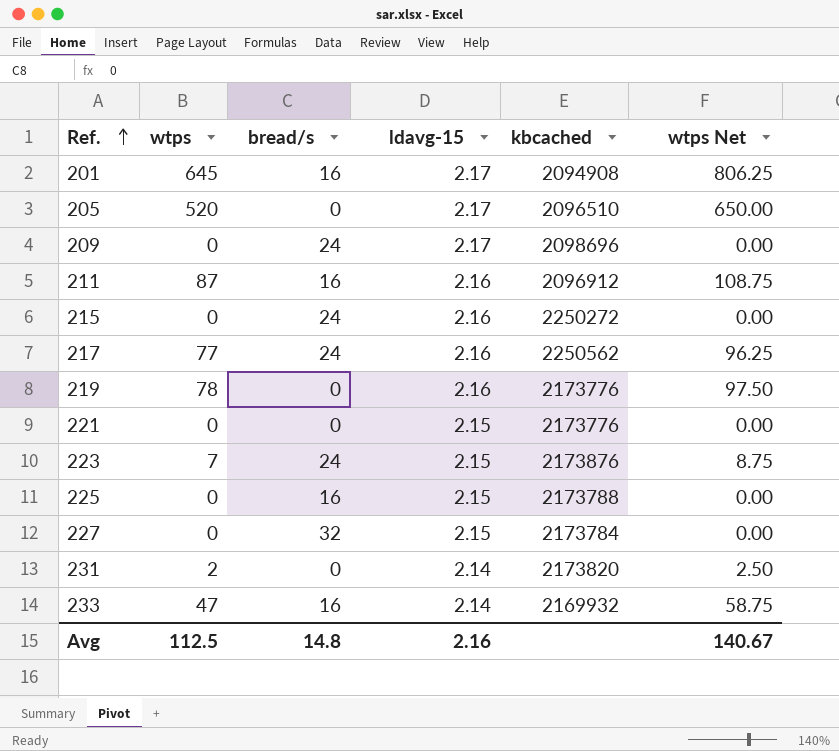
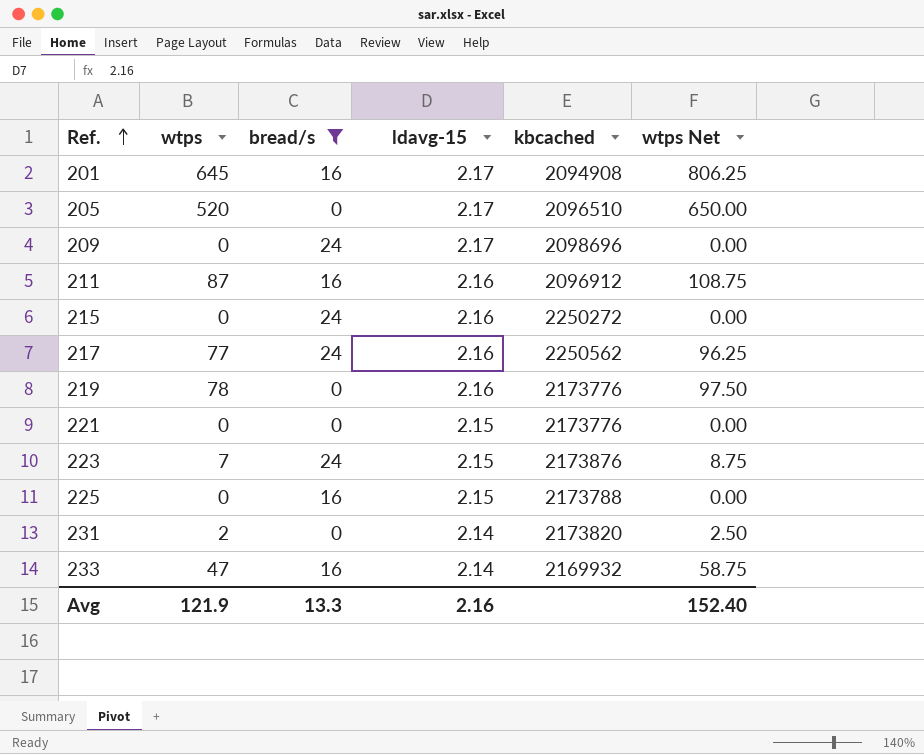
filter: none -> bread/s != 32
Avg | wtps: 112.5 -> 121.9
Avg | bread/s: 14.8 -> 13.3
Avg | wtps Net: 140.67 -> 152.40

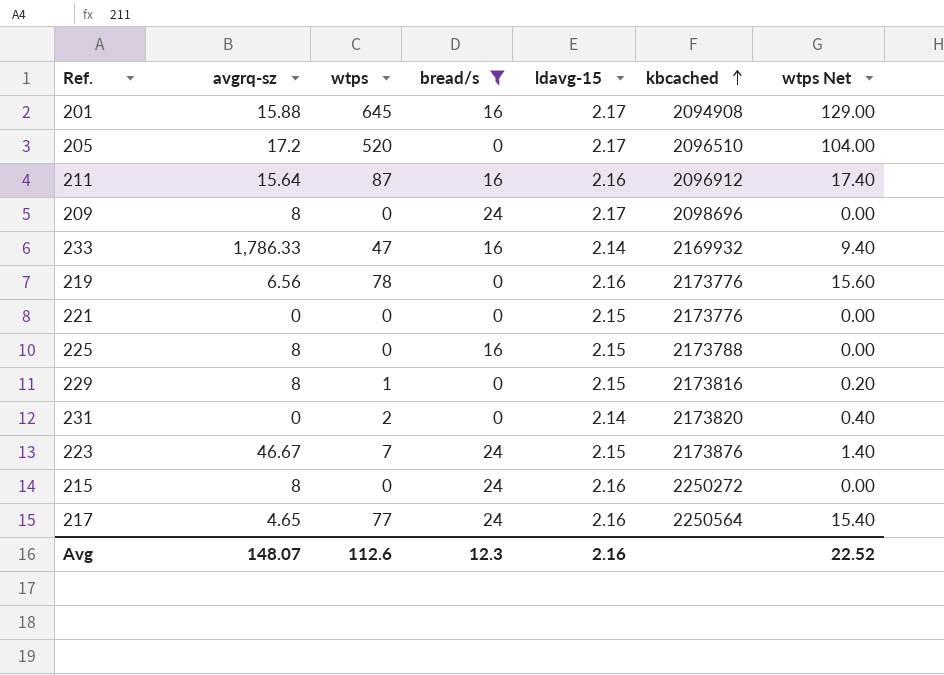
row order: Ref. ascending -> kbcached ascending
column avgrq-sz | position: none -> 2
column wtps Net | formula: [wtps] * 1.25 -> [wtps] * 0.2
row 229: none -> 8 | 1 | 0 | 2.15 | 2173816 | 0.20
217 | kbcached: 2250562 -> 2250564
Avg | wtps: 121.9 -> 112.6
Avg | bread/s: 13.3 -> 12.3
Avg | wtps Net: 152.40 -> 22.52

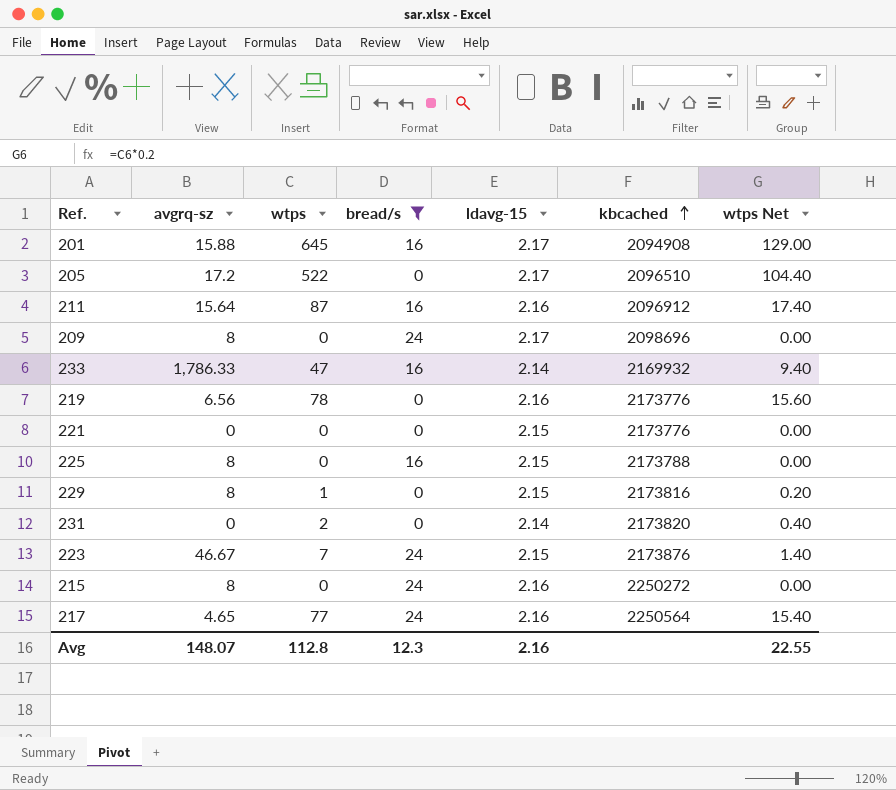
205 | wtps: 520 -> 522
205 | wtps Net: 104.00 -> 104.40
Avg | wtps: 112.6 -> 112.8
Avg | wtps Net: 22.52 -> 22.55

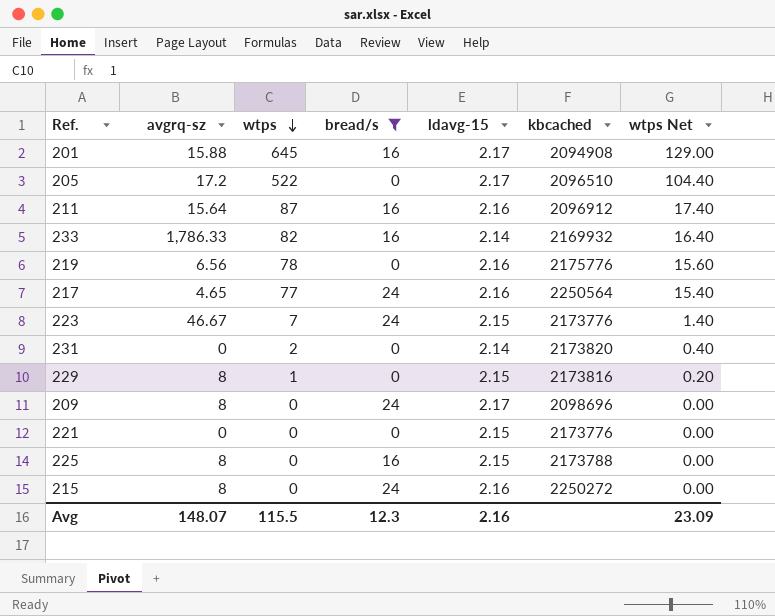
row order: kbcached ascending -> wtps descending
233 | wtps: 47 -> 82
233 | wtps Net: 9.40 -> 16.40
219 | kbcached: 2173776 -> 2175776
223 | kbcached: 2173876 -> 2173776
Avg | wtps: 112.8 -> 115.5
Avg | wtps Net: 22.55 -> 23.09

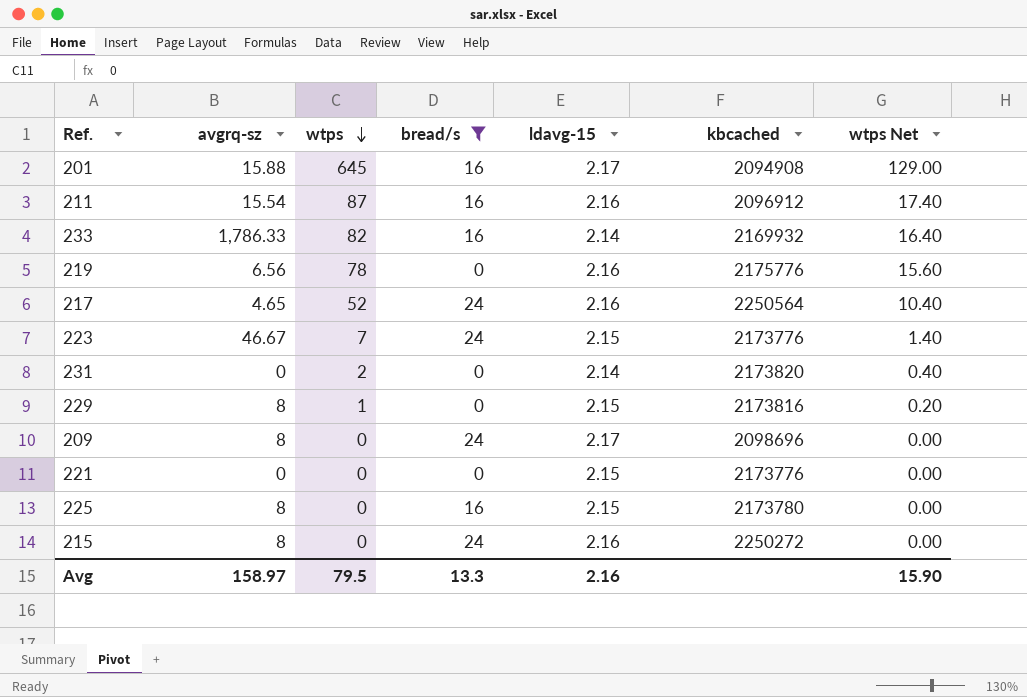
row 205: 17.2 | 522 | 0 | 2.17 | 2096510 | 104.40 -> none
211 | avgrq-sz: 15.64 -> 15.54
217 | wtps: 77 -> 52
217 | wtps Net: 15.40 -> 10.40
225 | kbcached: 2173788 -> 2173780
Avg | avgrq-sz: 148.07 -> 158.97
Avg | wtps: 115.5 -> 79.5
Avg | bread/s: 12.3 -> 13.3
Avg | wtps Net: 23.09 -> 15.90

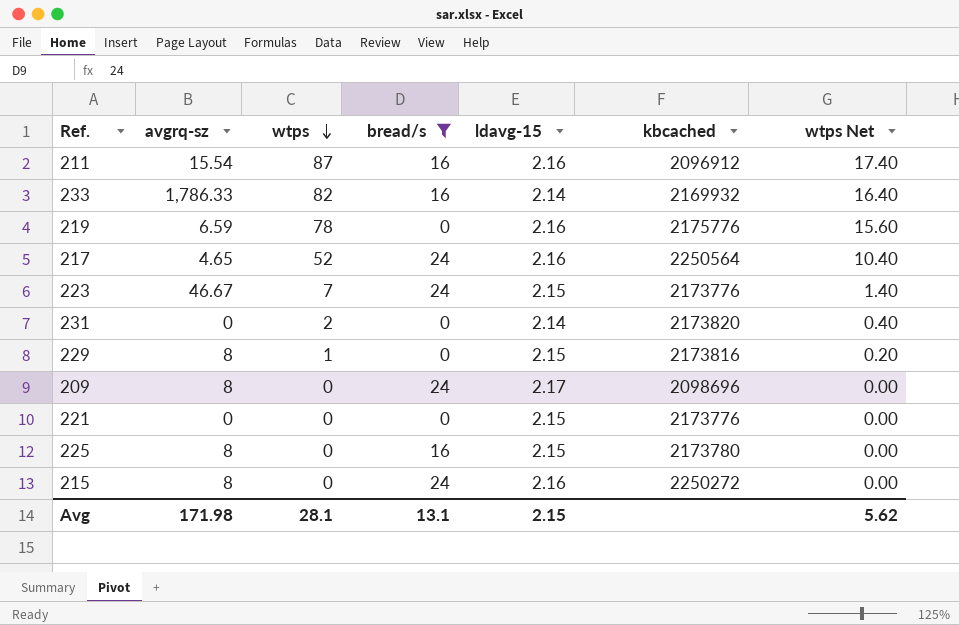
row 201: 15.88 | 645 | 16 | 2.17 | 2094908 | 129.00 -> none
219 | avgrq-sz: 6.56 -> 6.59
Avg | avgrq-sz: 158.97 -> 171.98
Avg | wtps: 79.5 -> 28.1
Avg | bread/s: 13.3 -> 13.1
Avg | ldavg-15: 2.16 -> 2.15
Avg | wtps Net: 15.90 -> 5.62

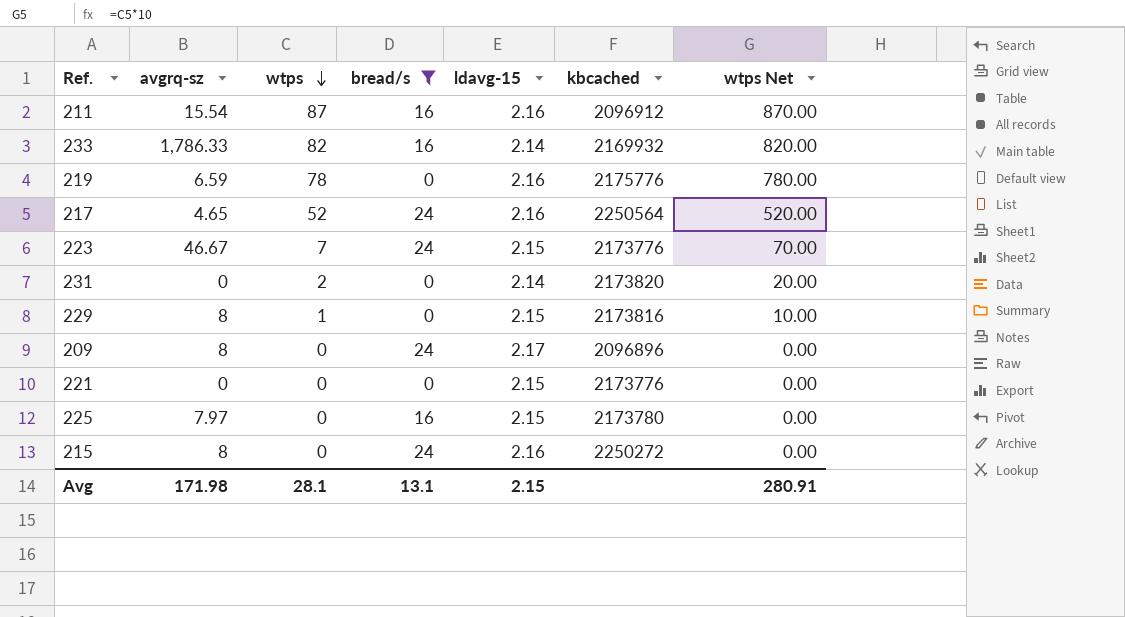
column wtps Net | formula: [wtps] * 0.2 -> [wtps] * 10
209 | kbcached: 2098696 -> 2096896
225 | avgrq-sz: 8 -> 7.97
Avg | wtps Net: 5.62 -> 280.91

